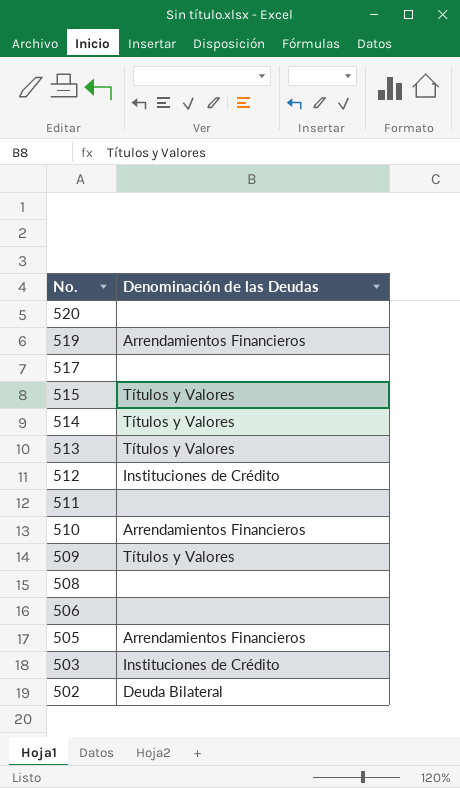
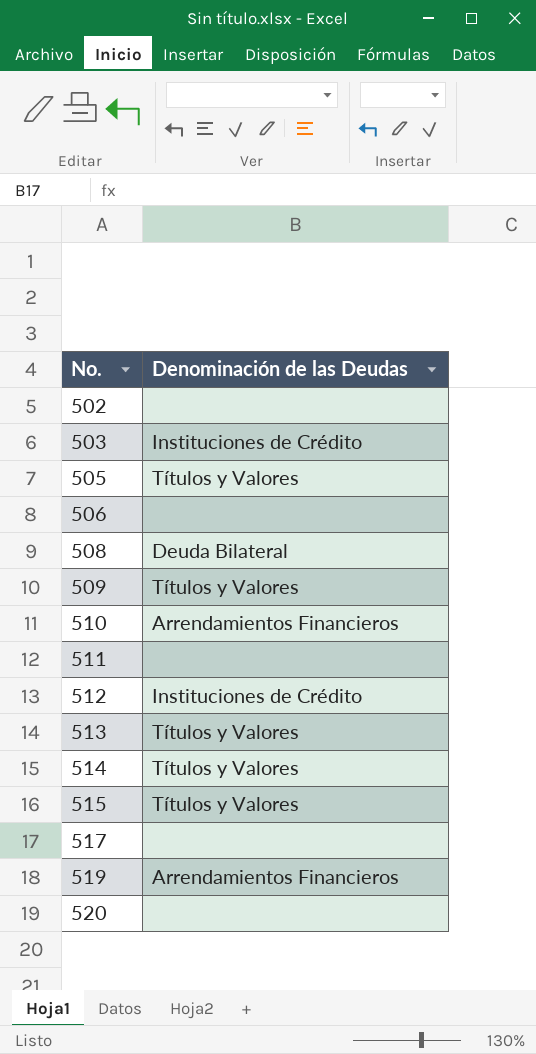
row order: No. descending -> No. ascending
502 | Denominación de las Deudas: Deuda Bilateral -> none
505 | Denominación de las Deudas: Arrendamientos Financieros -> Títulos y Valores
508 | Denominación de las Deudas: none -> Deuda Bilateral

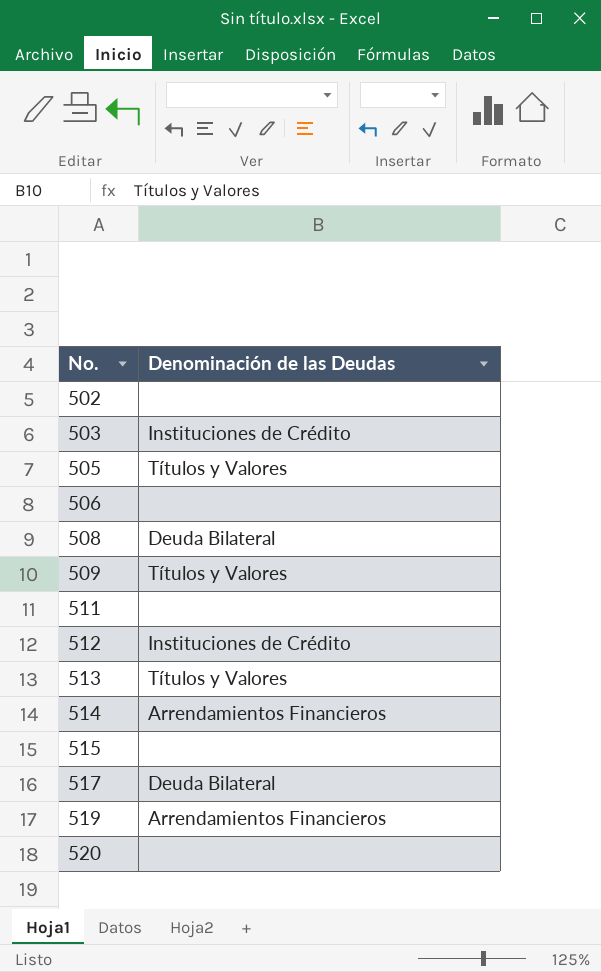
row 510: Arrendamientos Financieros -> none
514 | Denominación de las Deudas: Títulos y Valores -> Arrendamientos Financieros
515 | Denominación de las Deudas: Títulos y Valores -> none
517 | Denominación de las Deudas: none -> Deuda Bilateral

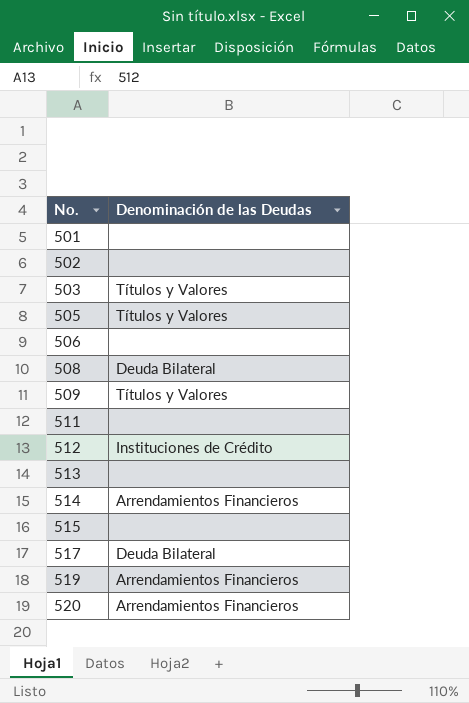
row 501: none -> none
503 | Denominación de las Deudas: Instituciones de Crédito -> Títulos y Valores
513 | Denominación de las Deudas: Títulos y Valores -> none
520 | Denominación de las Deudas: none -> Arrendamientos Financieros

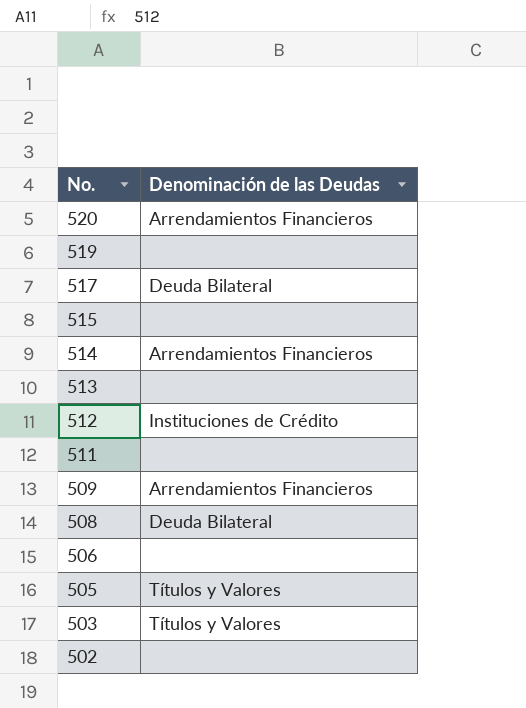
row order: No. ascending -> No. descending
row 501: none -> none
519 | Denominación de las Deudas: Arrendamientos Financieros -> none
509 | Denominación de las Deudas: Títulos y Valores -> Arrendamientos Financieros

